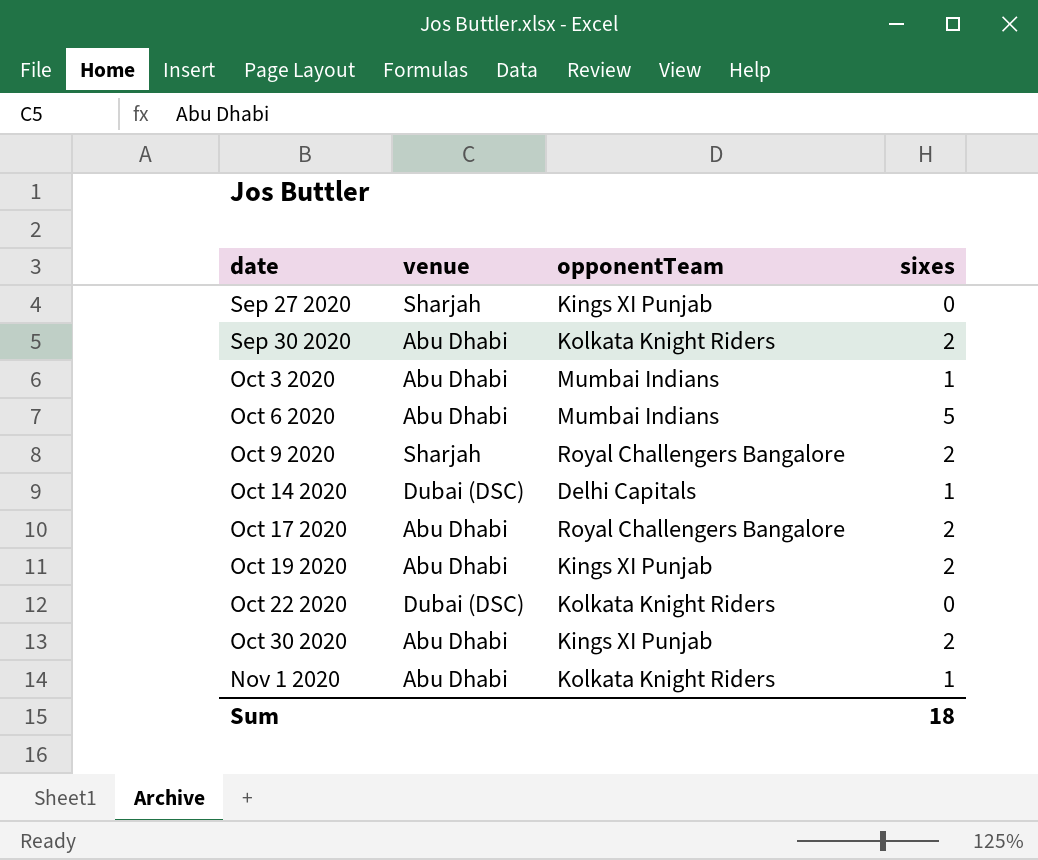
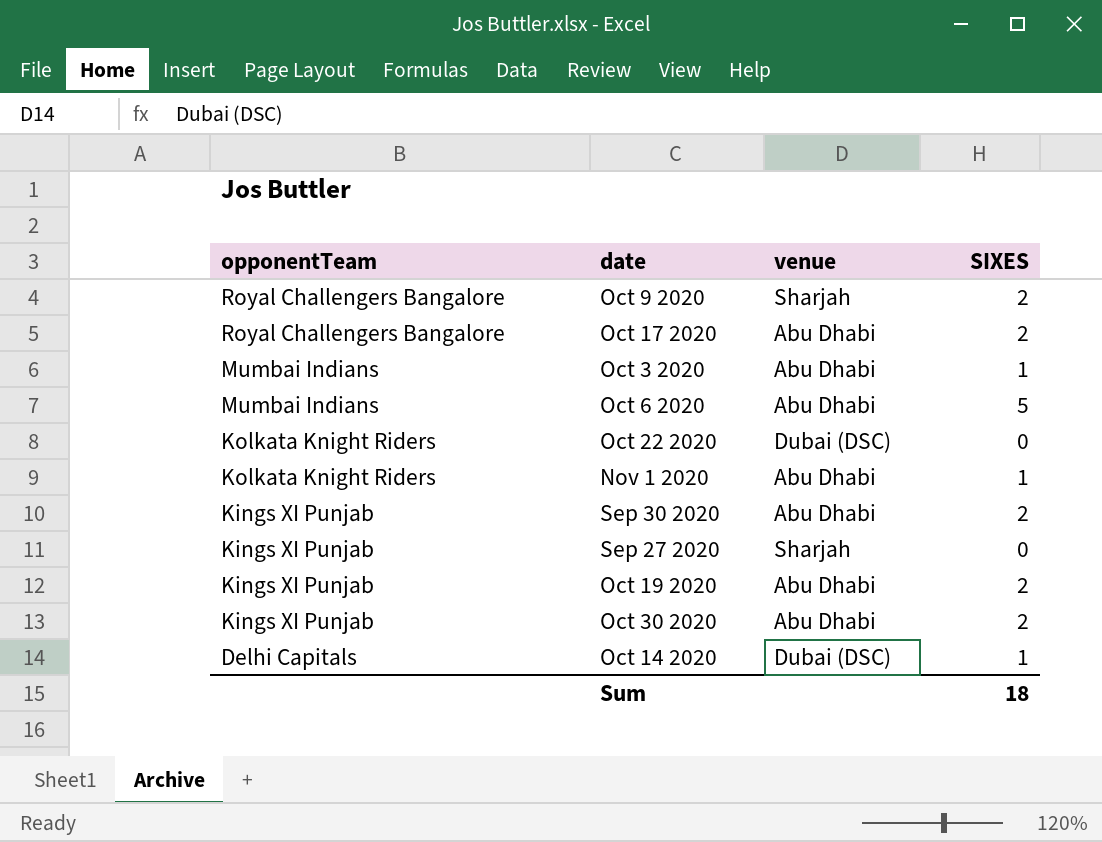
row order: date ascending -> opponentTeam descending
column opponentTeam | position: 3 -> 1
column name: sixes -> SIXES
Sep 30 2020 | opponentTeam: Kolkata Knight Riders -> Kings XI Punjab

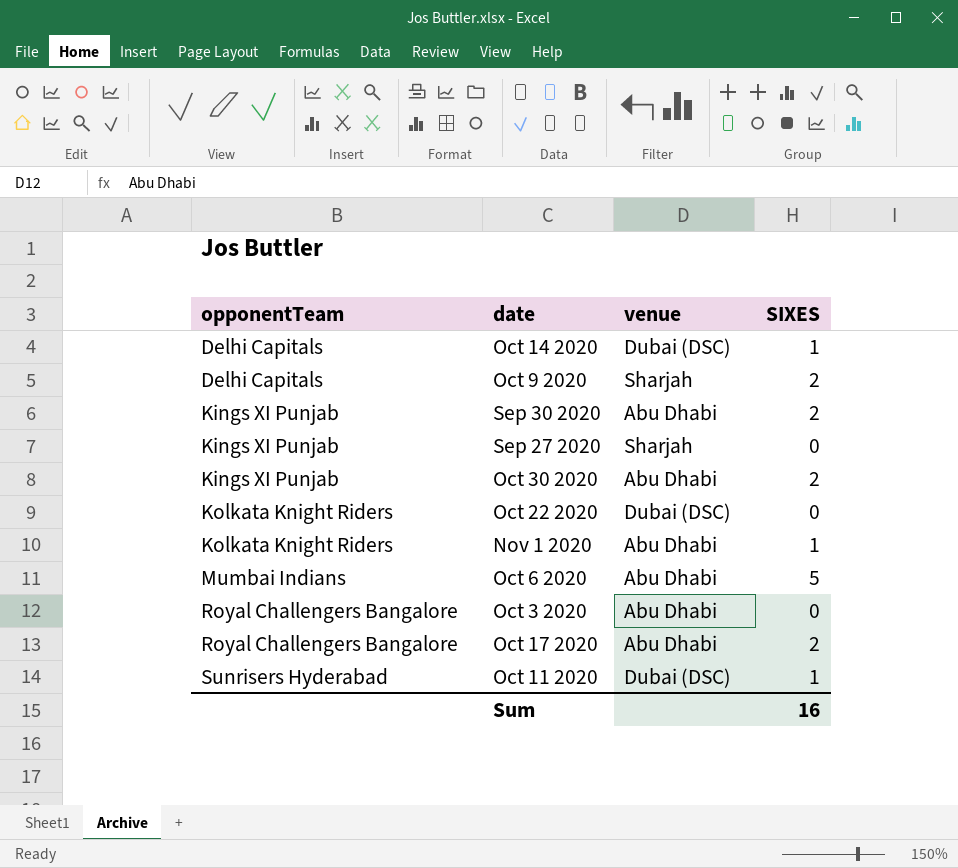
row order: opponentTeam descending -> opponentTeam ascending
row Oct 19 2020: Kings XI Punjab | Abu Dhabi | 2 -> none
Oct 9 2020 | opponentTeam: Royal Challengers Bangalore -> Delhi Capitals
Oct 3 2020 | opponentTeam: Mumbai Indians -> Royal Challengers Bangalore
Oct 3 2020 | SIXES: 1 -> 0
row Oct 11 2020: none -> Sunrisers Hyderabad | Dubai (DSC) | 1
Sum | SIXES: 18 -> 16

